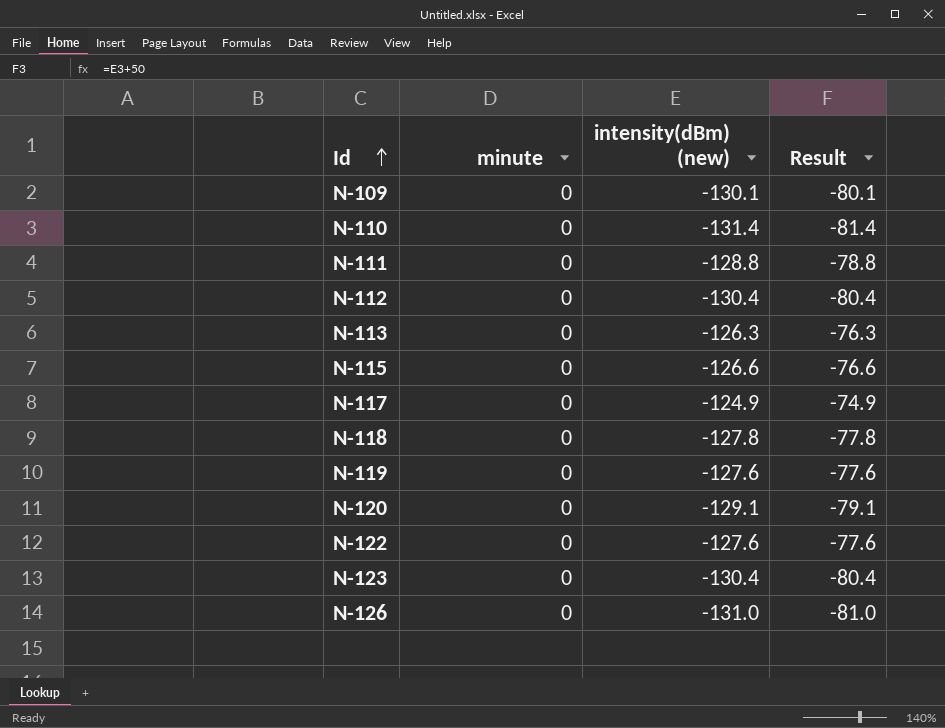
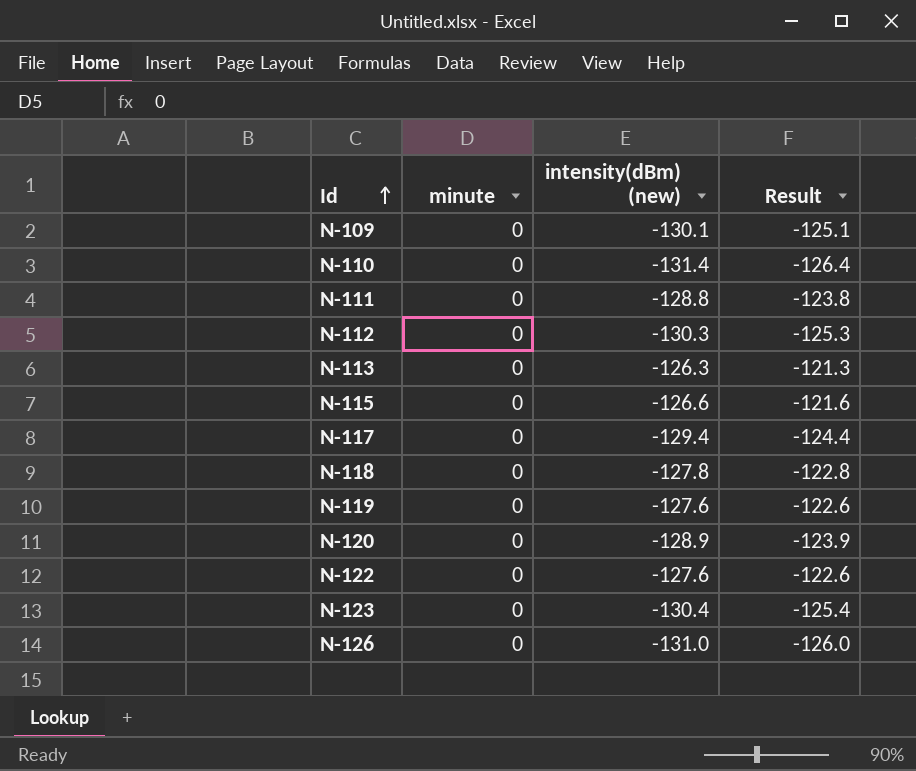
column Result | formula: [intensity(dBm) (new)] + 50 -> [intensity(dBm) (new)] + 5
N-112 | intensity(dBm) (new): -130.4 -> -130.3
N-117 | intensity(dBm) (new): -124.9 -> -129.4
N-120 | intensity(dBm) (new): -129.1 -> -128.9

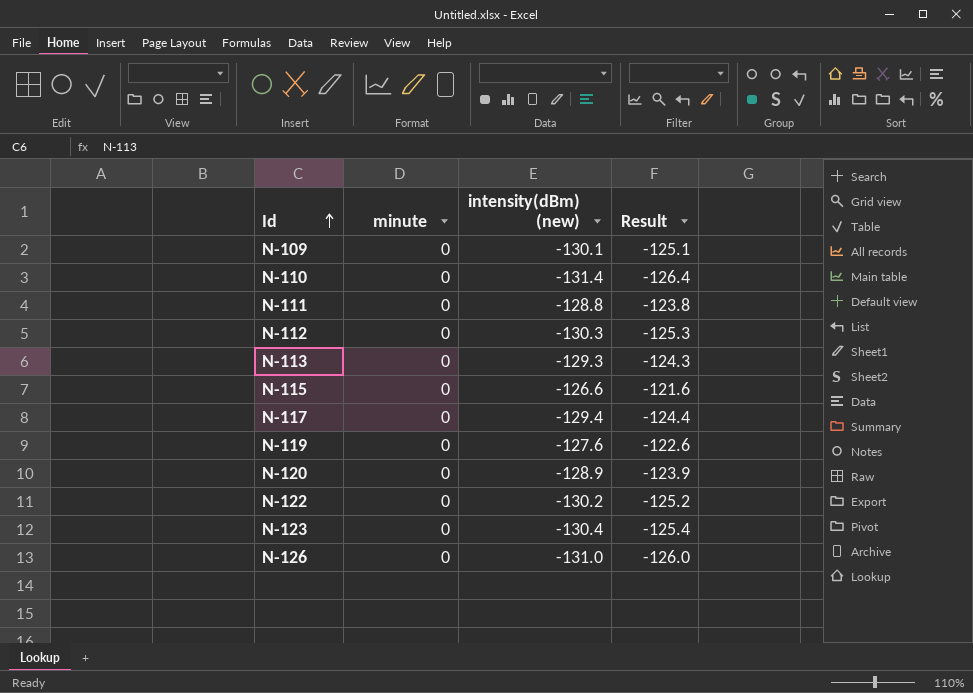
row N-118: 0 | -127.8 | -122.8 -> none
N-113 | intensity(dBm) (new): -126.3 -> -129.3
N-113 | Result: -121.3 -> -124.3
N-122 | intensity(dBm) (new): -127.6 -> -130.2
N-122 | Result: -122.6 -> -125.2

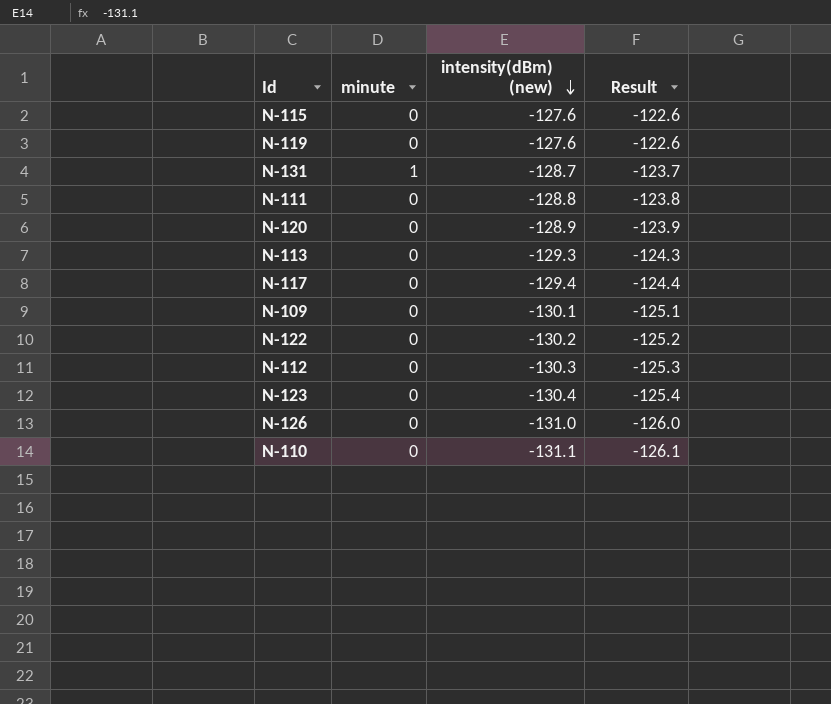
row order: Id ascending -> intensity(dBm) (new) descending
N-115 | intensity(dBm) (new): -126.6 -> -127.6
N-115 | Result: -121.6 -> -122.6
row N-131: none -> 1 | -128.7 | -123.7
N-110 | intensity(dBm) (new): -131.4 -> -131.1
N-110 | Result: -126.4 -> -126.1

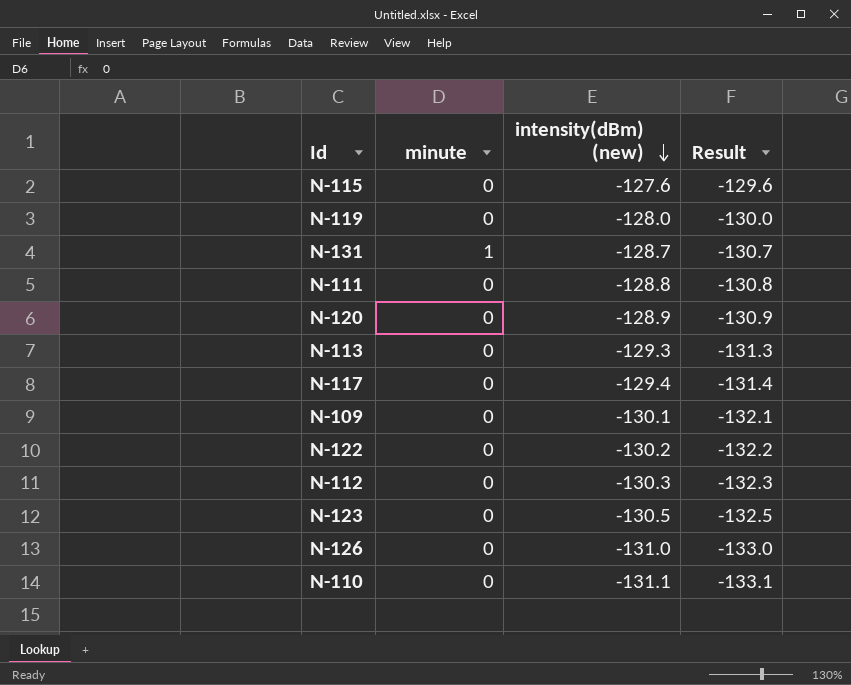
column Result | formula: [intensity(dBm) (new)] + 5 -> [intensity(dBm) (new)] - 2
N-119 | intensity(dBm) (new): -127.6 -> -128.0
N-123 | intensity(dBm) (new): -130.4 -> -130.5

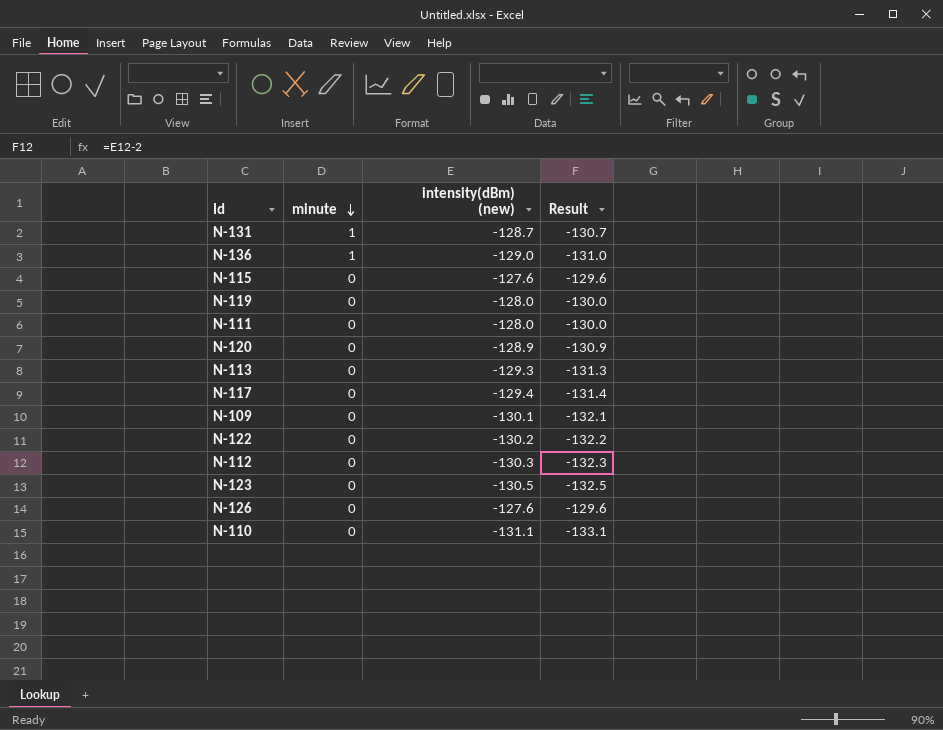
row order: intensity(dBm) (new) descending -> minute descending
row N-136: none -> 1 | -129.0 | -131.0
N-111 | intensity(dBm) (new): -128.8 -> -128.0
N-111 | Result: -130.8 -> -130.0
N-126 | intensity(dBm) (new): -131.0 -> -127.6
N-126 | Result: -133.0 -> -129.6

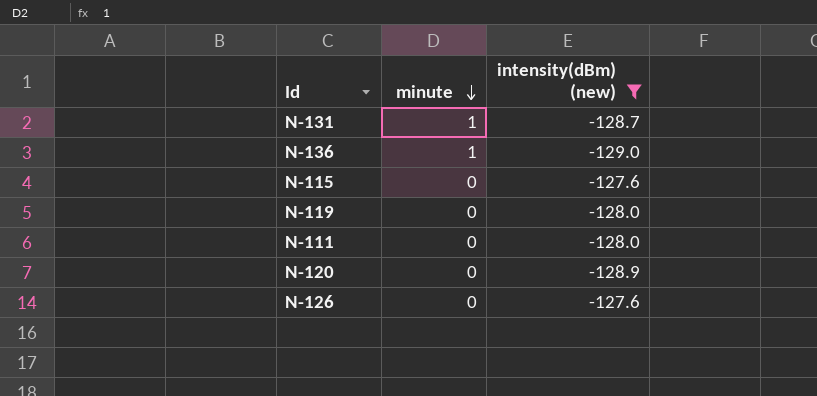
filter: none -> intensity(dBm) (new) >= -129.0
column Result | formula: [intensity(dBm) (new)] - 2 -> none

